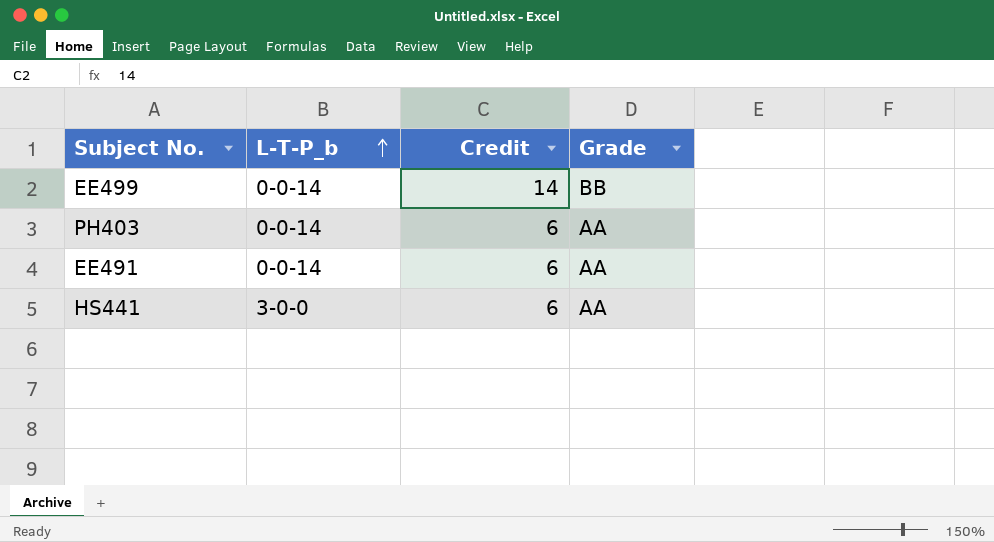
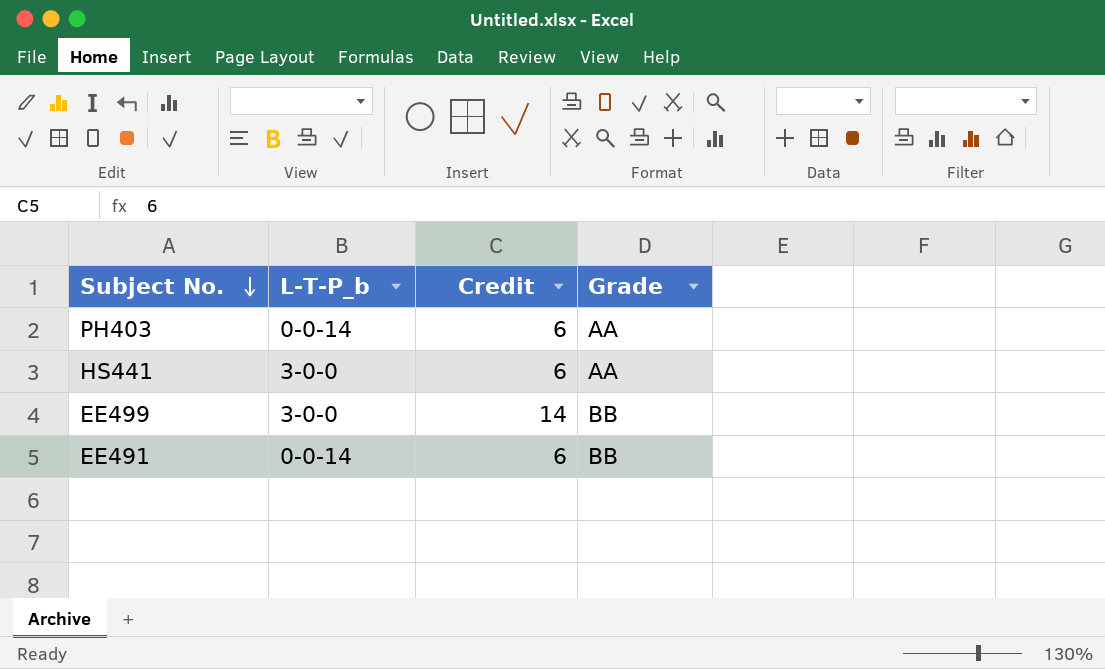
row order: L-T-P_b ascending -> Subject No. descending
EE499 | L-T-P_b: 0-0-14 -> 3-0-0
EE491 | Grade: AA -> BB

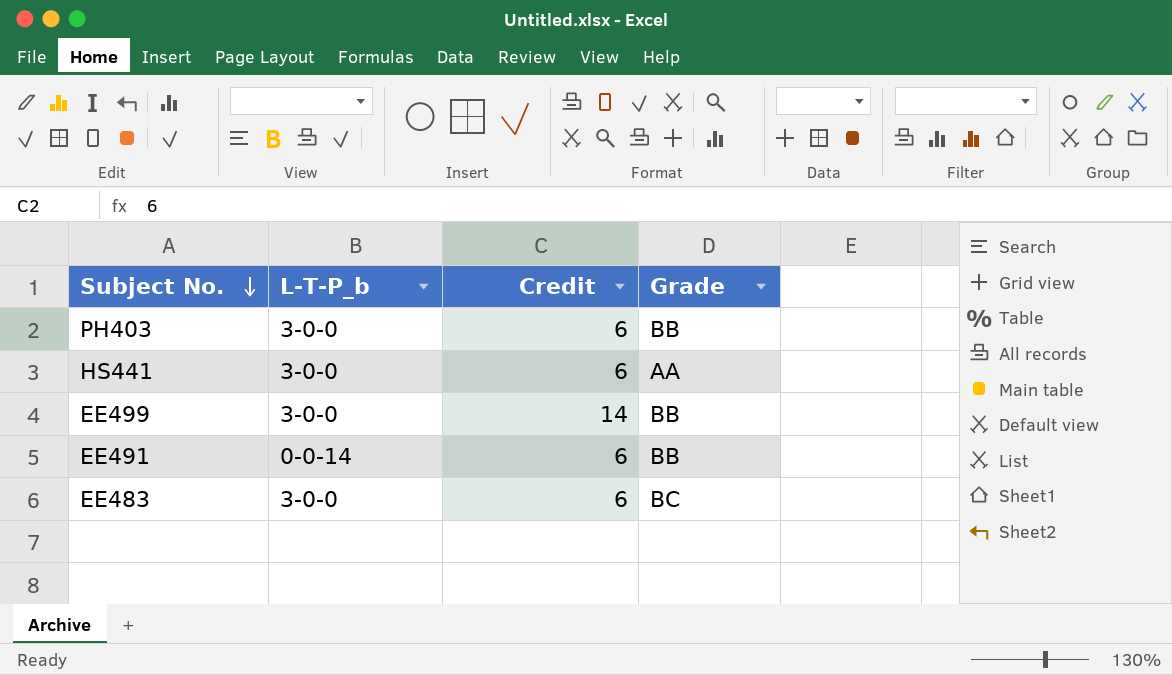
PH403 | L-T-P_b: 0-0-14 -> 3-0-0
PH403 | Grade: AA -> BB
row EE483: none -> 3-0-0 | 6 | BC

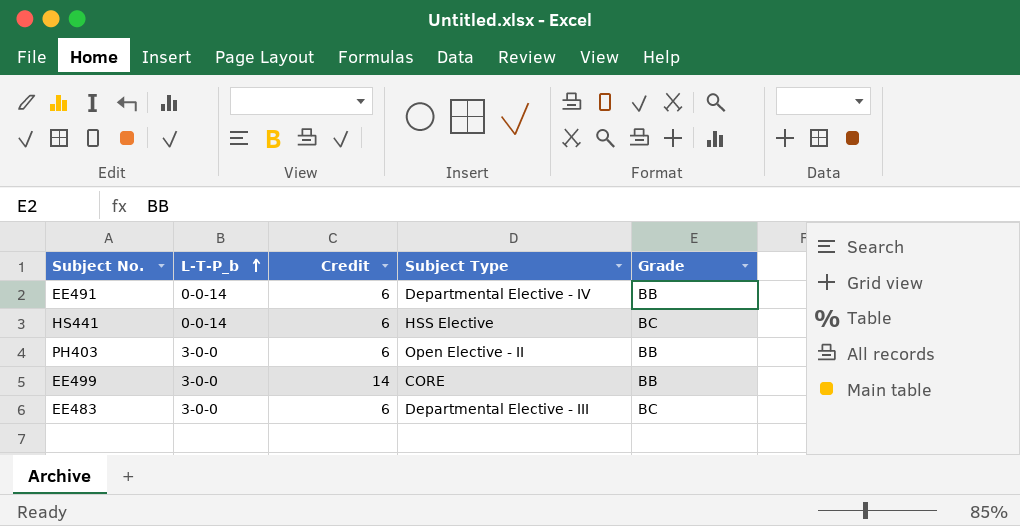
row order: Subject No. descending -> L-T-P_b ascending
column Subject Type | position: none -> 4
HS441 | L-T-P_b: 3-0-0 -> 0-0-14
HS441 | Grade: AA -> BC

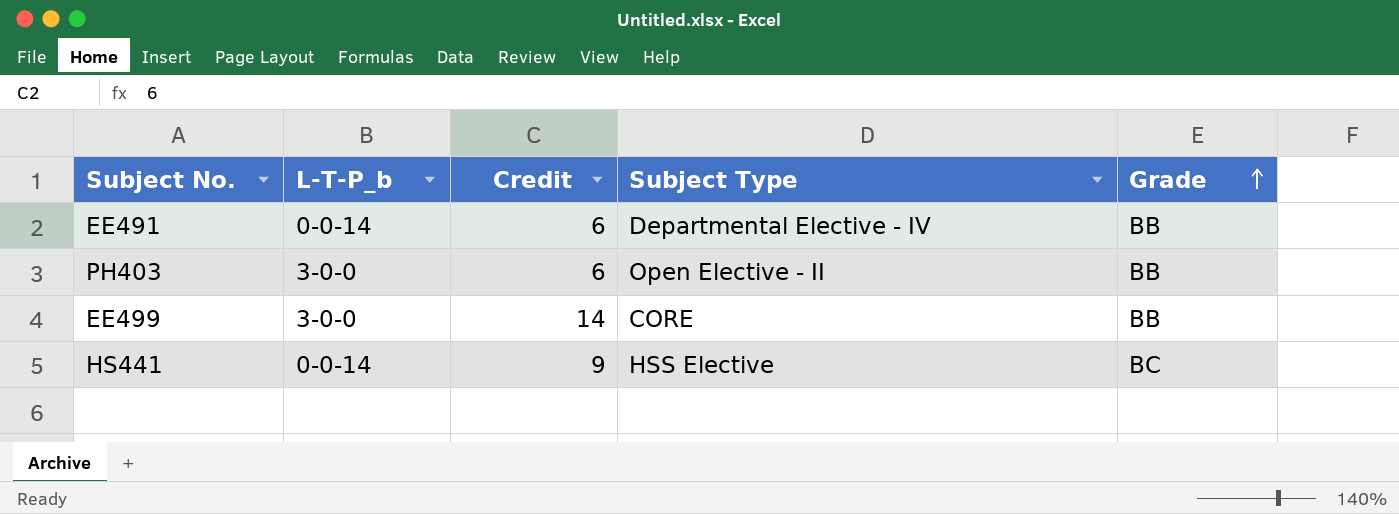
row order: L-T-P_b ascending -> Grade ascending
row EE483: 3-0-0 | 6 | Departmental Elective - III | BC -> none
HS441 | Credit: 6 -> 9

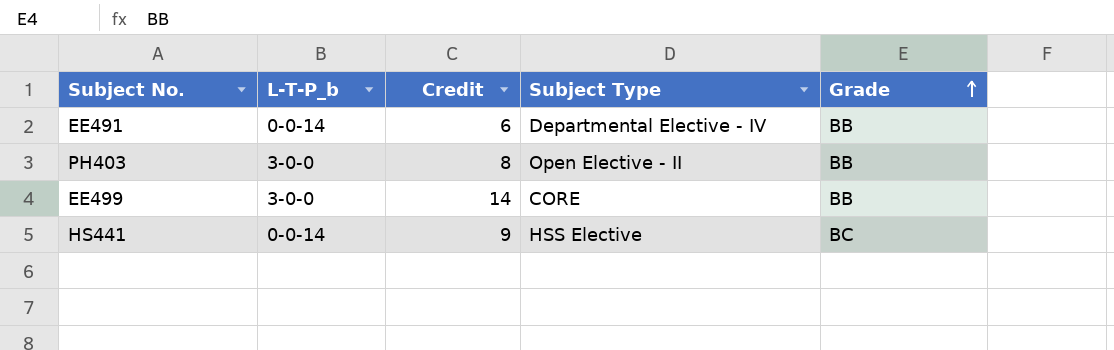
PH403 | Credit: 6 -> 8

